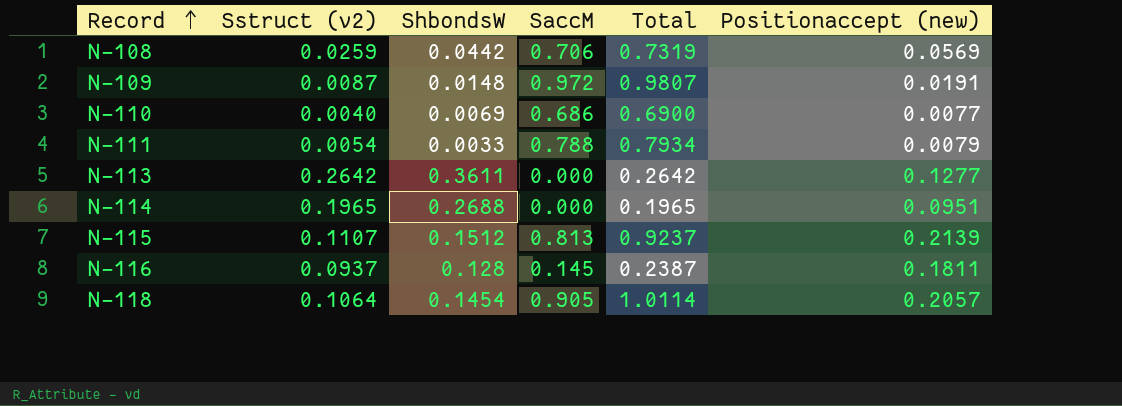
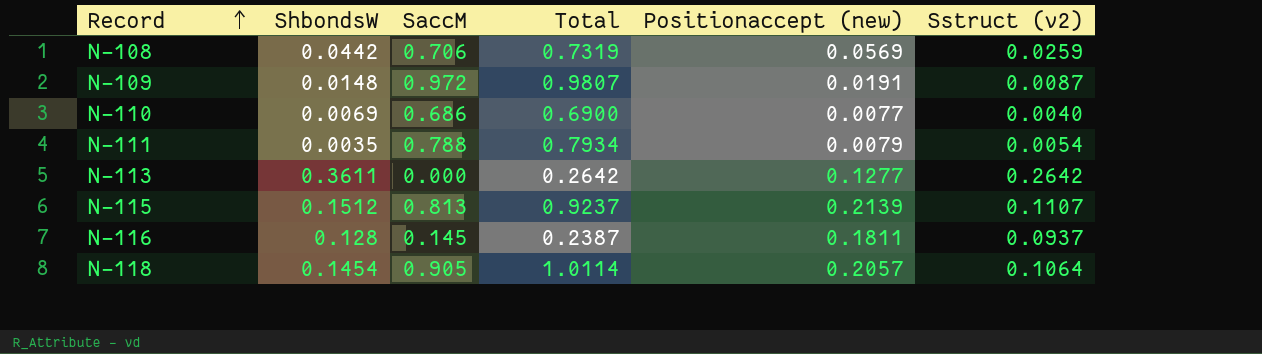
column Sstruct (v2) | position: 2 -> 6
row N-114: 0.1965 | 0.2688 | 0.000 | 0.1965 | 0.0951 -> none
N-111 | ShbondsW: 0.0033 -> 0.0035

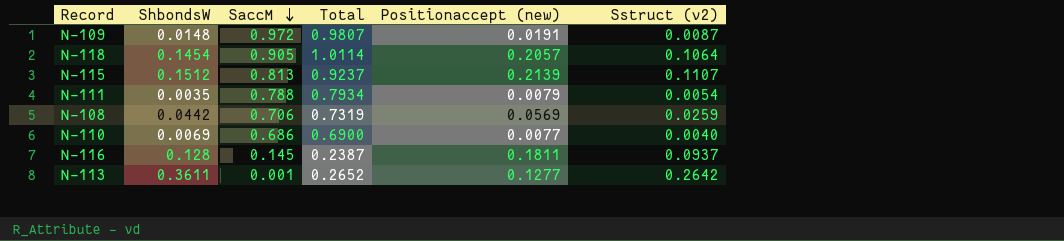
row order: Record ascending -> SaccM descending
N-113 | SaccM: 0.000 -> 0.001
N-113 | Total: 0.2642 -> 0.2652

